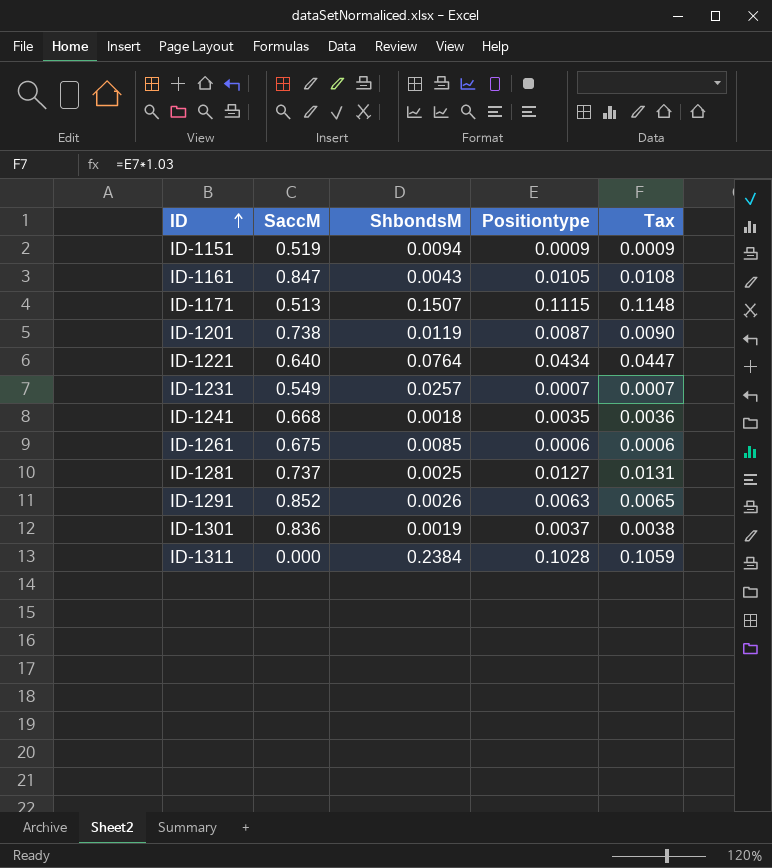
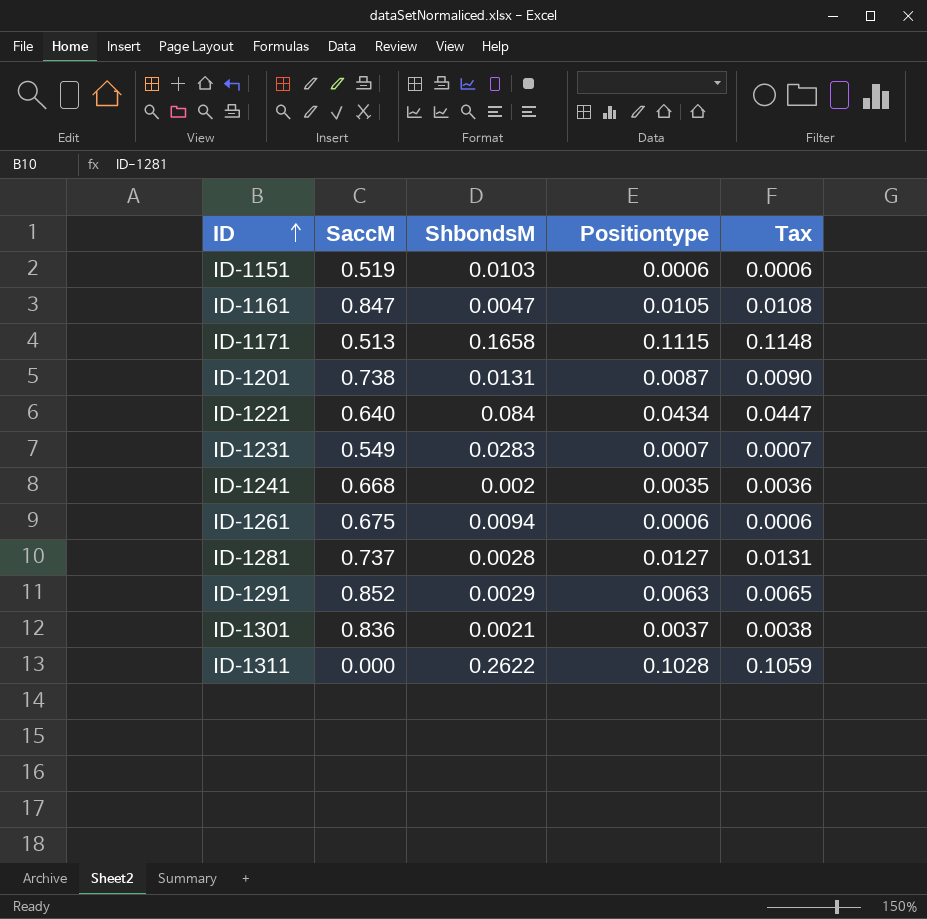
ID-1151 | ShbondsM: 0.0094 -> 0.0103
ID-1151 | Positiontype: 0.0009 -> 0.0006
ID-1151 | Tax: 0.0009 -> 0.0006
ID-1161 | ShbondsM: 0.0043 -> 0.0047
ID-1171 | ShbondsM: 0.1507 -> 0.1658
ID-1201 | ShbondsM: 0.0119 -> 0.0131
ID-1221 | ShbondsM: 0.0764 -> 0.084
ID-1231 | ShbondsM: 0.0257 -> 0.0283
ID-1241 | ShbondsM: 0.0018 -> 0.002
ID-1261 | ShbondsM: 0.0085 -> 0.0094
ID-1281 | ShbondsM: 0.0025 -> 0.0028
ID-1291 | ShbondsM: 0.0026 -> 0.0029
ID-1301 | ShbondsM: 0.0019 -> 0.0021
ID-1311 | ShbondsM: 0.2384 -> 0.2622

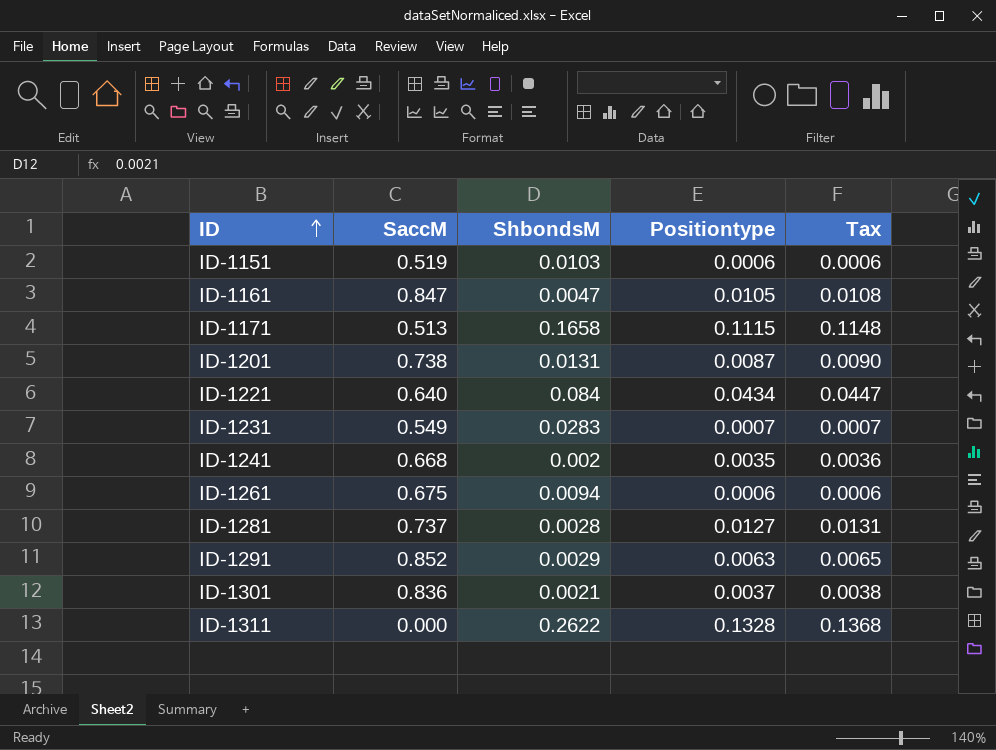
ID-1311 | Positiontype: 0.1028 -> 0.1328
ID-1311 | Tax: 0.1059 -> 0.1368

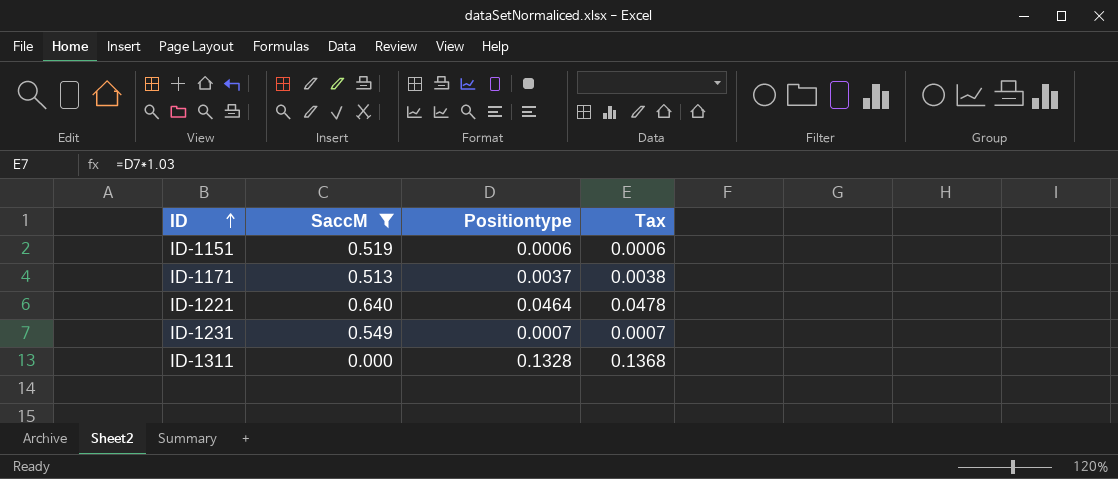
filter: none -> SaccM <= 0.640
column ShbondsM | position: 3 -> none
ID-1171 | Positiontype: 0.1115 -> 0.0037
ID-1171 | Tax: 0.1148 -> 0.0038
ID-1221 | Positiontype: 0.0434 -> 0.0464
ID-1221 | Tax: 0.0447 -> 0.0478

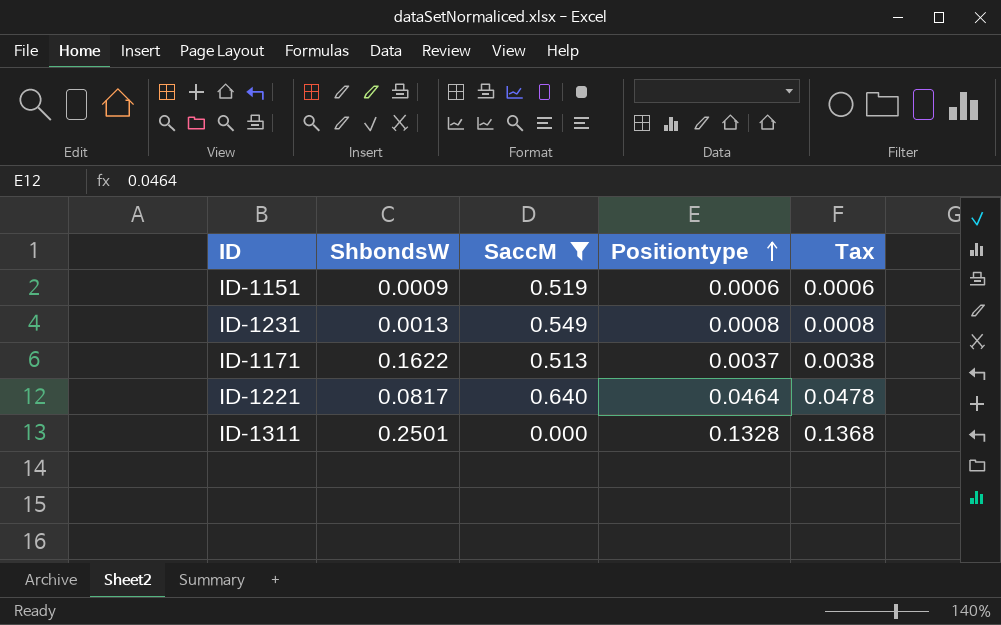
row order: ID ascending -> Positiontype ascending
column ShbondsW | position: none -> 2
ID-1231 | Positiontype: 0.0007 -> 0.0008
ID-1231 | Tax: 0.0007 -> 0.0008

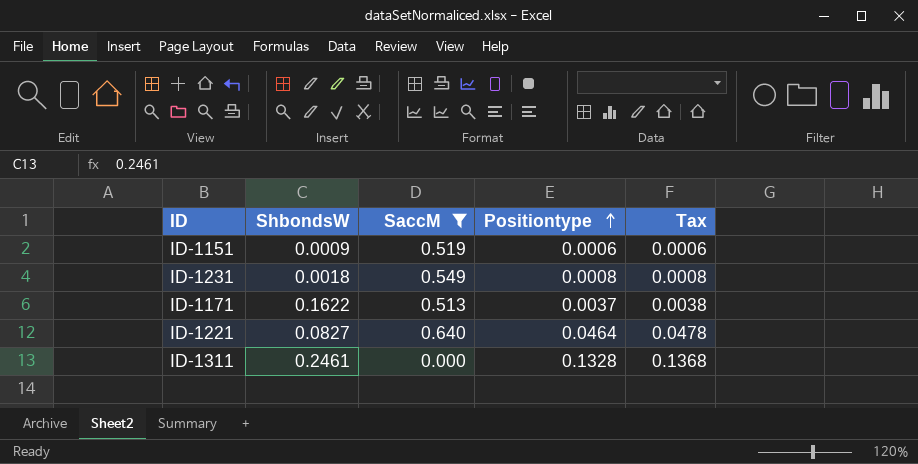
ID-1231 | ShbondsW: 0.0013 -> 0.0018
ID-1221 | ShbondsW: 0.0817 -> 0.0827
ID-1311 | ShbondsW: 0.2501 -> 0.2461

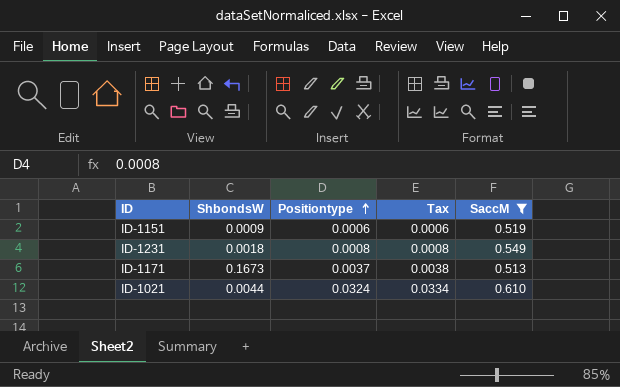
column SaccM | position: 3 -> 5
row ID-1221: 0.0827 | 0.640 | 0.0464 | 0.0478 -> none
row ID-1311: 0.2461 | 0.000 | 0.1328 | 0.1368 -> none
ID-1171 | ShbondsW: 0.1622 -> 0.1673
row ID-1021: none -> 0.0044 | 0.0324 | 0.0334 | 0.610

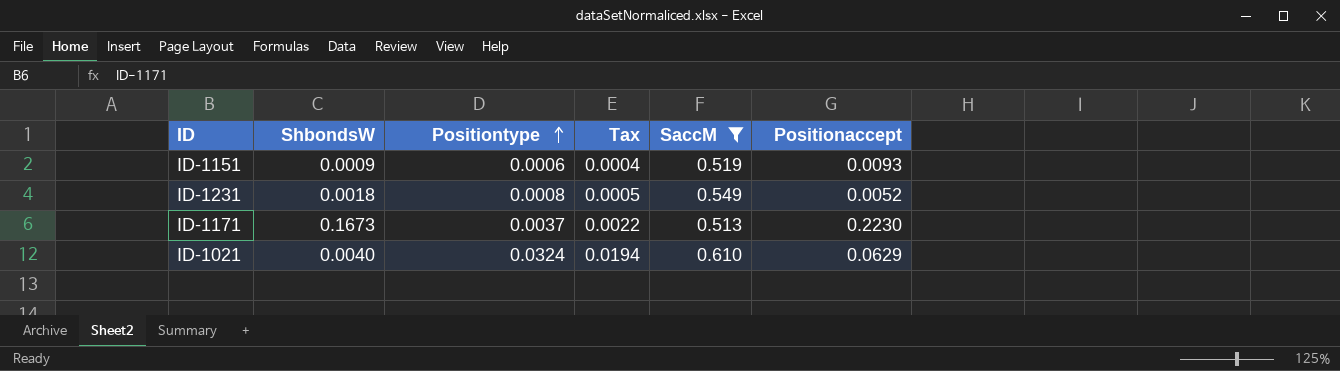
column Tax | formula: [Positiontype] * 1.03 -> [Positiontype] * 0.6
column Positionaccept | position: none -> 6
ID-1021 | ShbondsW: 0.0044 -> 0.0040

